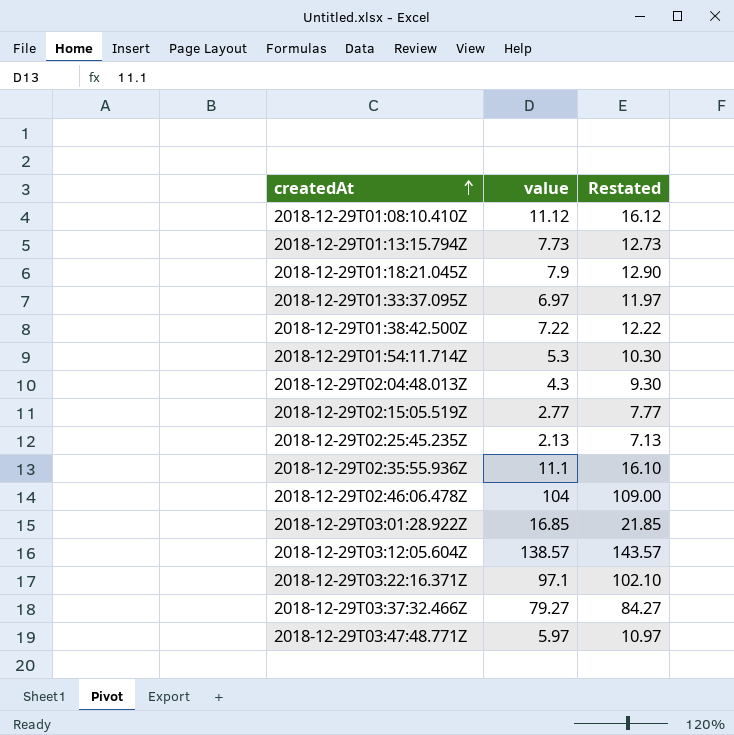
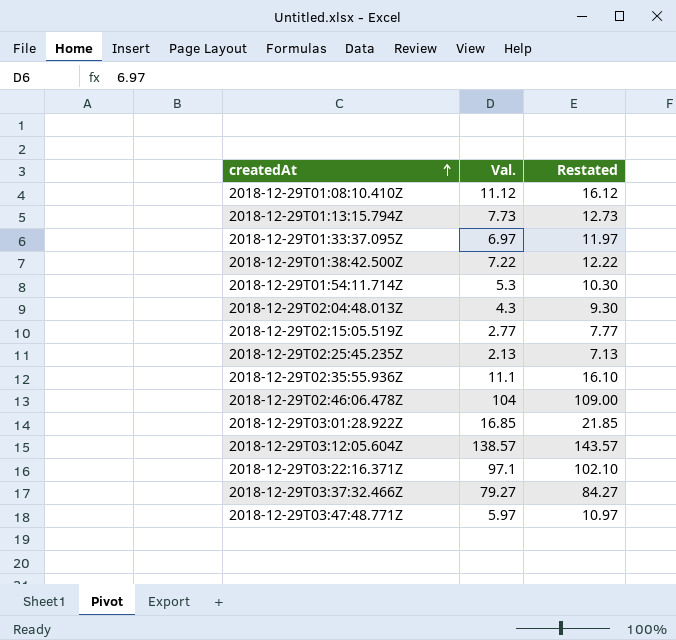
column name: value -> Val.
row 2018-12-29T01:18:21.045Z: 7.9 | 12.90 -> none

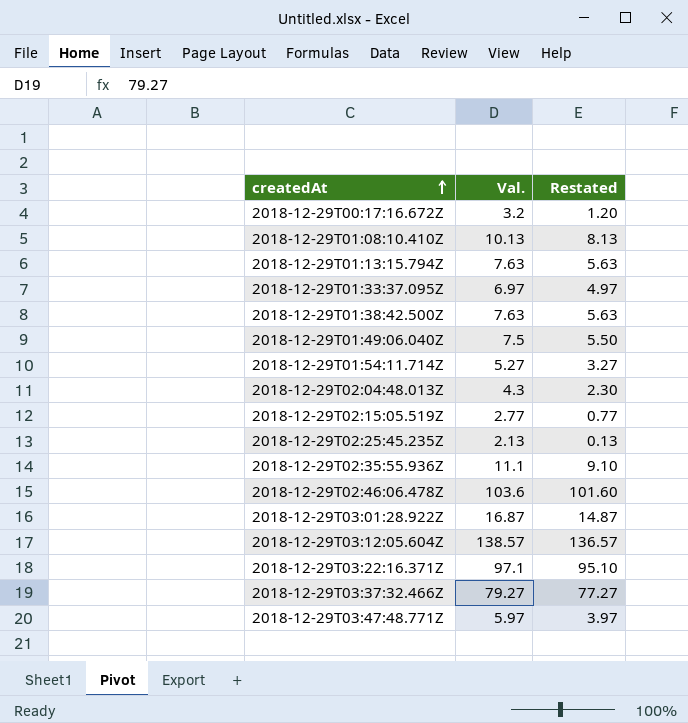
column Restated | formula: [Val.] + 5 -> [Val.] - 2
row 2018-12-29T00:17:16.672Z: none -> 3.2 | 1.20
2018-12-29T01:08:10.410Z | Val.: 11.12 -> 10.13
2018-12-29T01:13:15.794Z | Val.: 7.73 -> 7.63
2018-12-29T01:38:42.500Z | Val.: 7.22 -> 7.63
row 2018-12-29T01:49:06.040Z: none -> 7.5 | 5.50
2018-12-29T01:54:11.714Z | Val.: 5.3 -> 5.27
2018-12-29T02:46:06.478Z | Val.: 104 -> 103.6
2018-12-29T03:01:28.922Z | Val.: 16.85 -> 16.87

